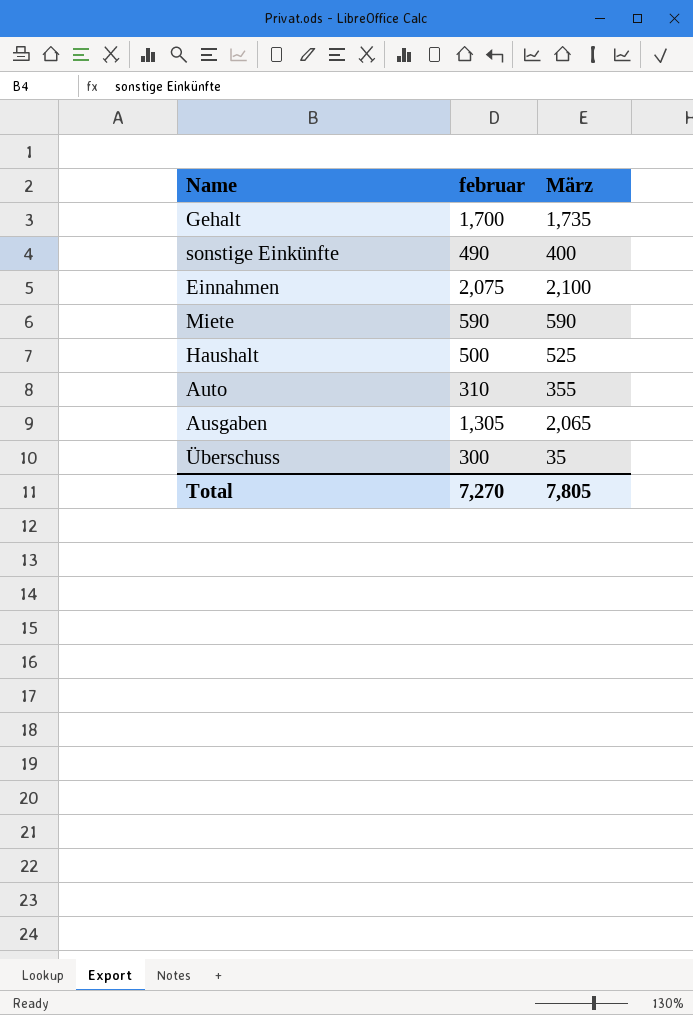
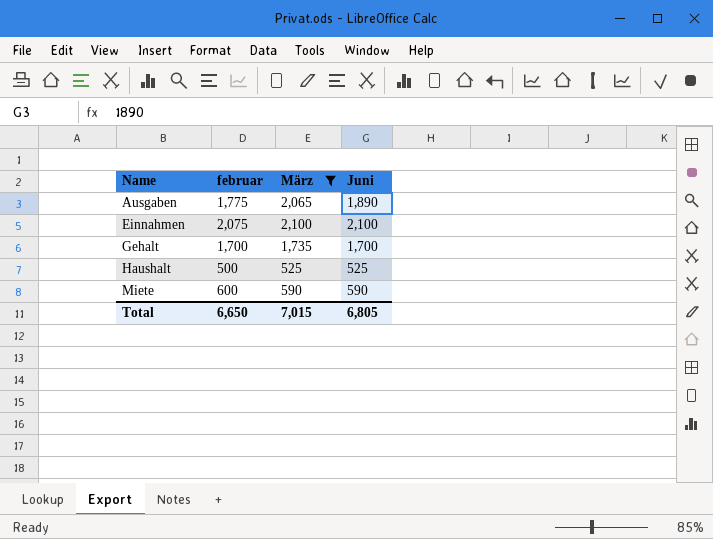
filter: none -> März >= 525
row order: none -> Name ascending
column Juni | position: none -> 4
Ausgaben | februar: 1,305 -> 1,775
Miete | februar: 590 -> 600
Total | februar: 7,270 -> 6,650
Total | März: 7,805 -> 7,015

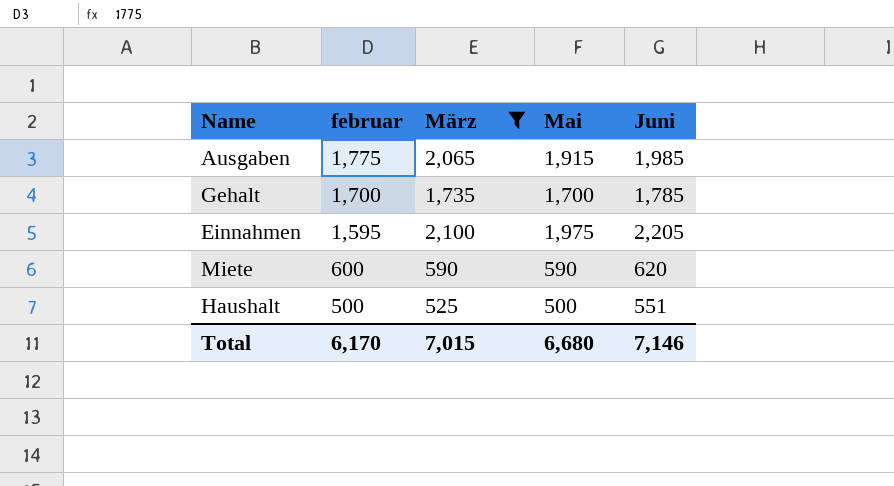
row order: Name ascending -> februar descending
column Mai | position: none -> 4
Ausgaben | Juni: 1,890 -> 1,985
Gehalt | Juni: 1,700 -> 1,785
Einnahmen | februar: 2,075 -> 1,595
Einnahmen | Juni: 2,100 -> 2,205
Miete | Juni: 590 -> 620
Haushalt | Juni: 525 -> 551
Total | februar: 6,650 -> 6,170
Total | Juni: 6,805 -> 7,146

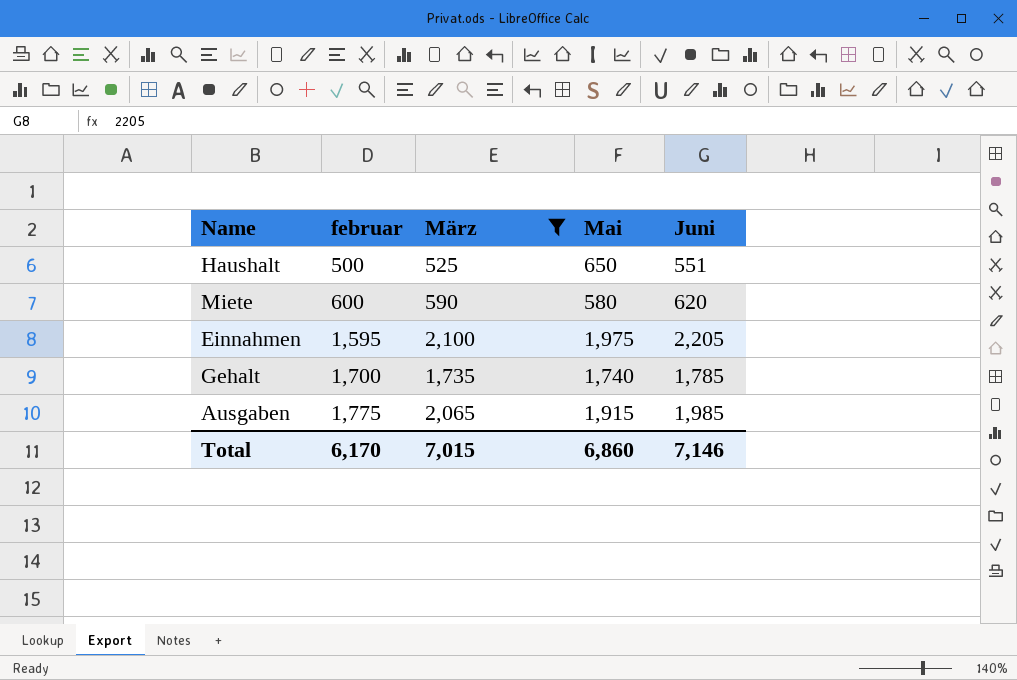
row order: februar descending -> februar ascending
Haushalt | Mai: 500 -> 650
Miete | Mai: 590 -> 580
Gehalt | Mai: 1,700 -> 1,740
Total | Mai: 6,680 -> 6,860

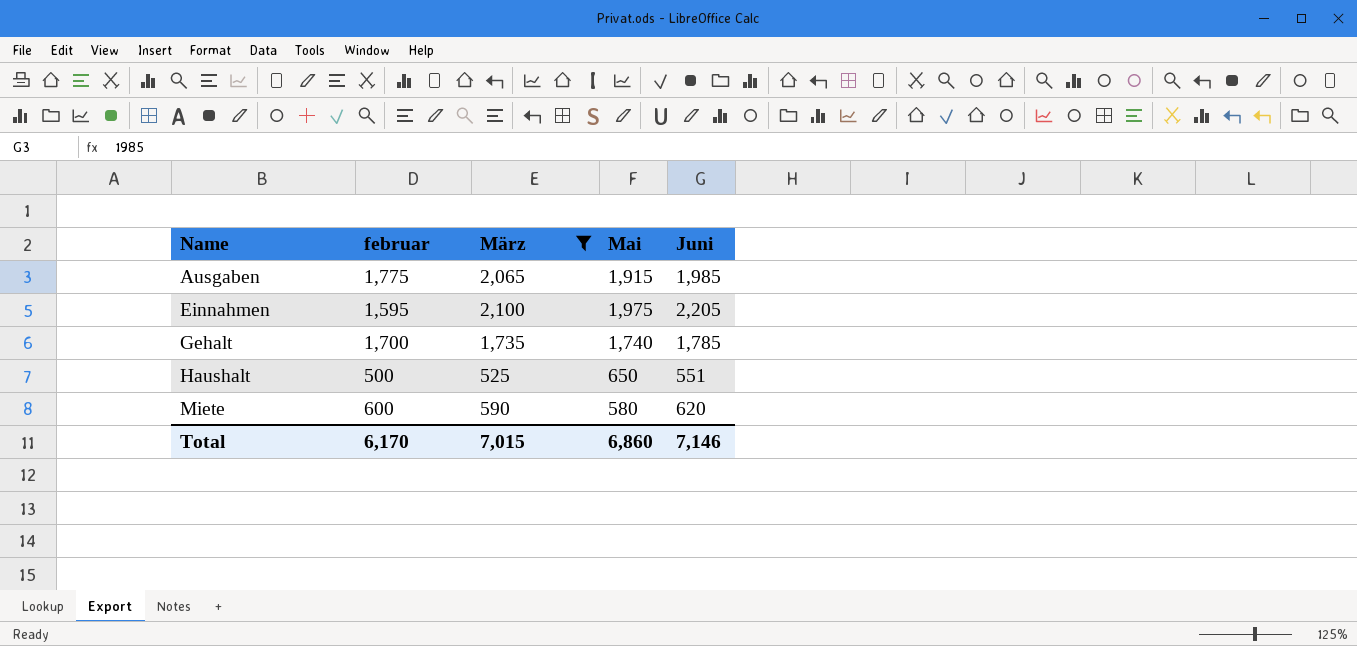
row order: februar ascending -> Name ascending

